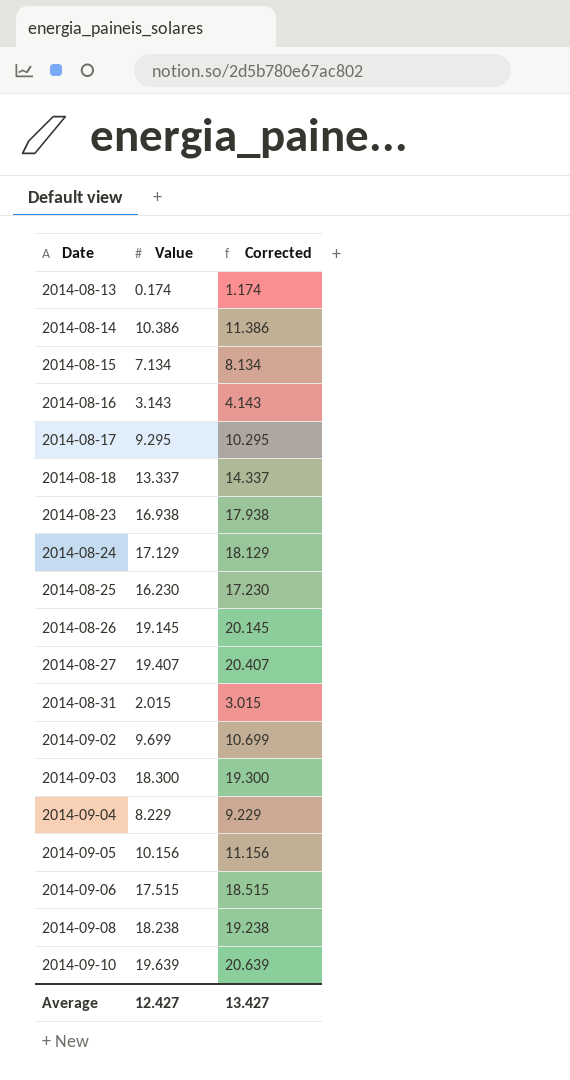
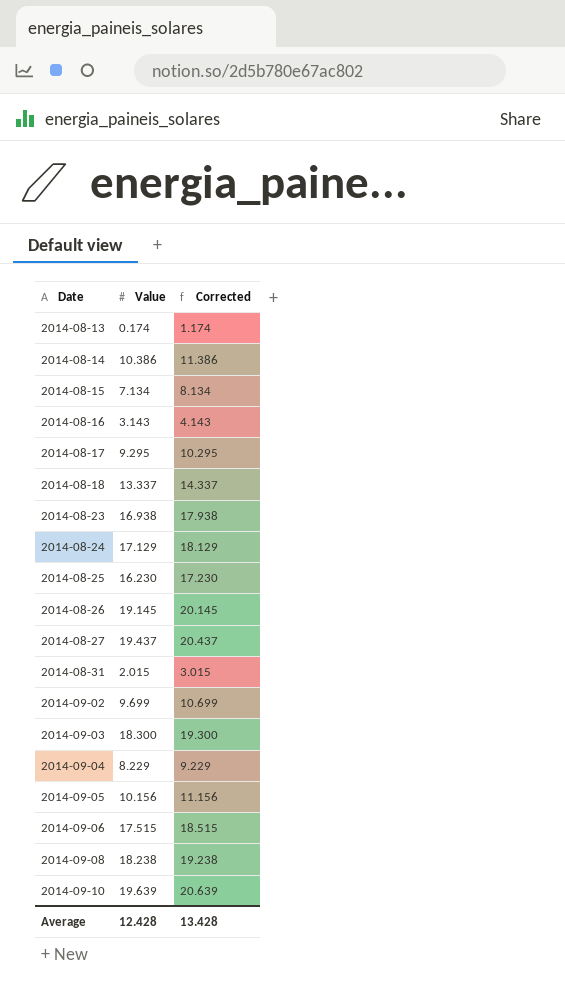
2014-08-27 | Value: 19.407 -> 19.437
2014-08-27 | Corrected: 20.407 -> 20.437
Average | Value: 12.427 -> 12.428
Average | Corrected: 13.427 -> 13.428

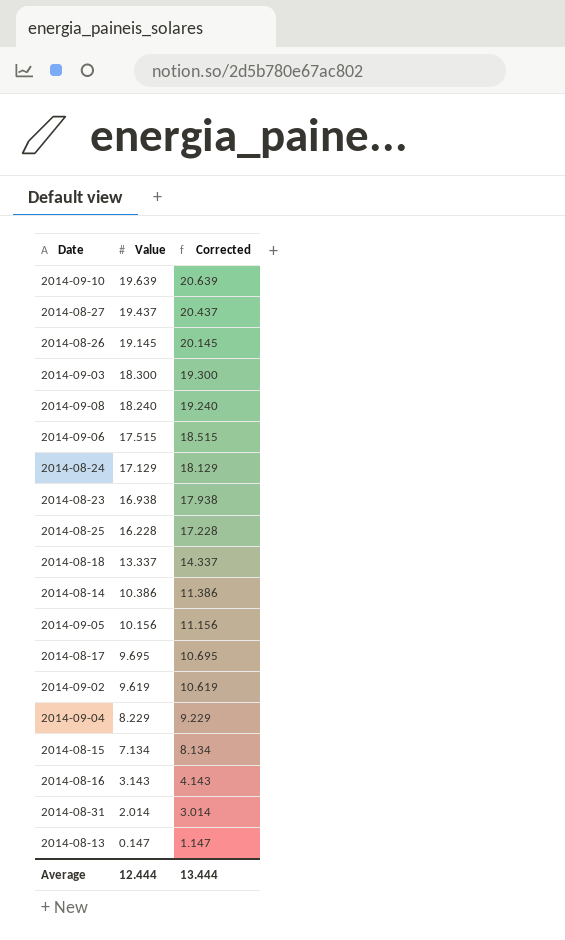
row order: Date ascending -> Value descending
2014-09-08 | Value: 18.238 -> 18.240
2014-09-08 | Corrected: 19.238 -> 19.240
2014-08-25 | Value: 16.230 -> 16.228
2014-08-25 | Corrected: 17.230 -> 17.228
2014-08-17 | Value: 9.295 -> 9.695
2014-08-17 | Corrected: 10.295 -> 10.695
2014-09-02 | Value: 9.699 -> 9.619
2014-09-02 | Corrected: 10.699 -> 10.619
2014-08-31 | Value: 2.015 -> 2.014
2014-08-31 | Corrected: 3.015 -> 3.014
2014-08-13 | Value: 0.174 -> 0.147
2014-08-13 | Corrected: 1.174 -> 1.147
Average | Value: 12.428 -> 12.444
Average | Corrected: 13.428 -> 13.444

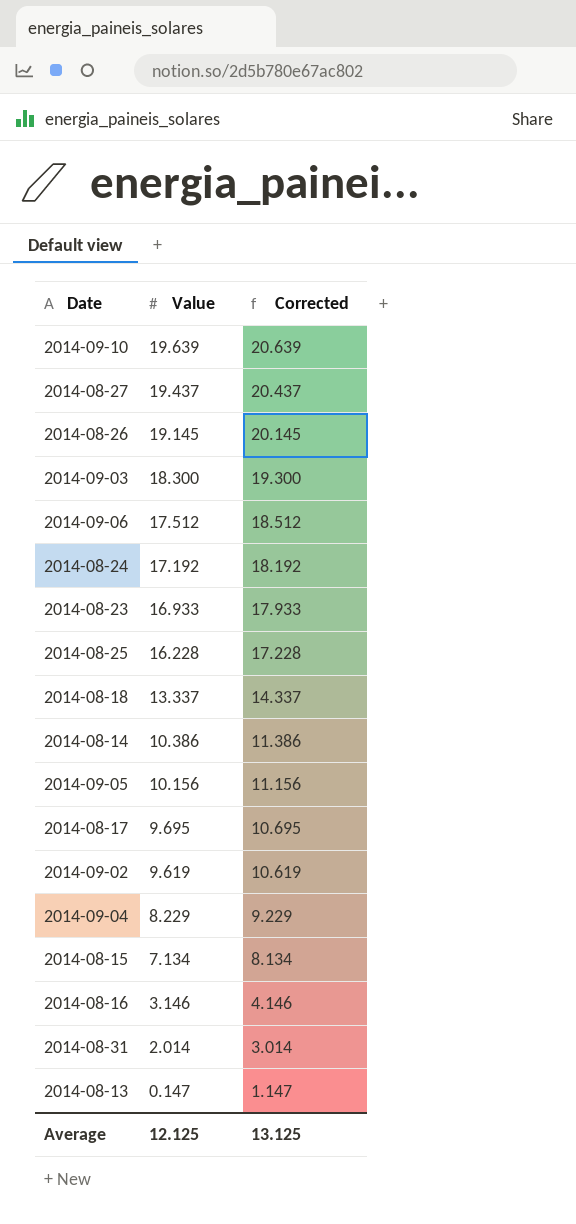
row 2014-09-08: 18.240 | 19.240 -> none
2014-09-06 | Value: 17.515 -> 17.512
2014-09-06 | Corrected: 18.515 -> 18.512
2014-08-24 | Value: 17.129 -> 17.192
2014-08-24 | Corrected: 18.129 -> 18.192
2014-08-23 | Value: 16.938 -> 16.933
2014-08-23 | Corrected: 17.938 -> 17.933
2014-08-16 | Value: 3.143 -> 3.146
2014-08-16 | Corrected: 4.143 -> 4.146
Average | Value: 12.444 -> 12.125
Average | Corrected: 13.444 -> 13.125

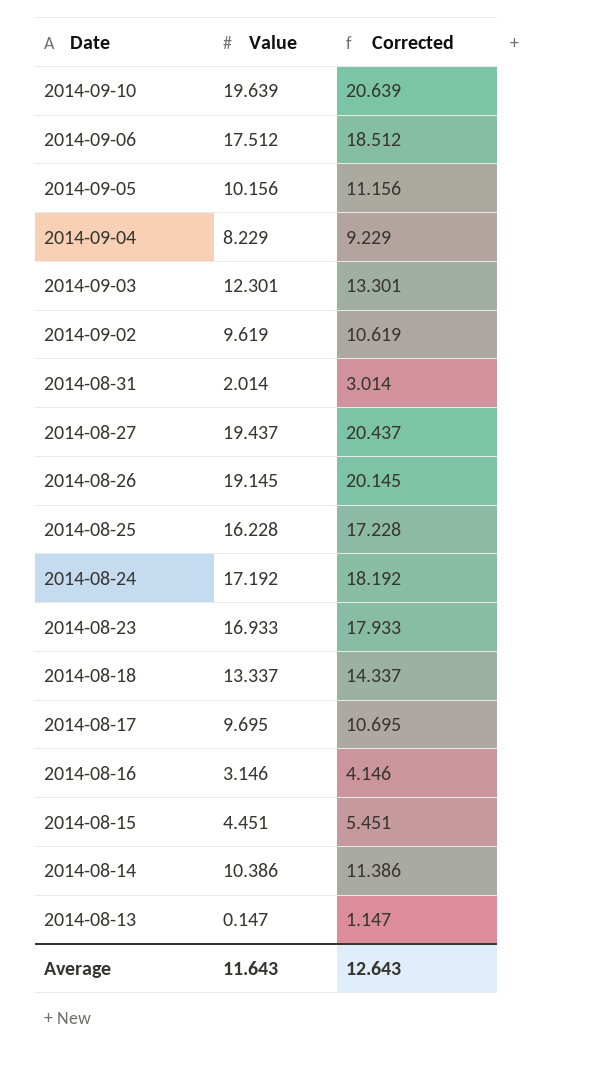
row order: Value descending -> Date descending
2014-09-03 | Value: 18.300 -> 12.301
2014-09-03 | Corrected: 19.300 -> 13.301
2014-08-15 | Value: 7.134 -> 4.451
2014-08-15 | Corrected: 8.134 -> 5.451
Average | Value: 12.125 -> 11.643
Average | Corrected: 13.125 -> 12.643

